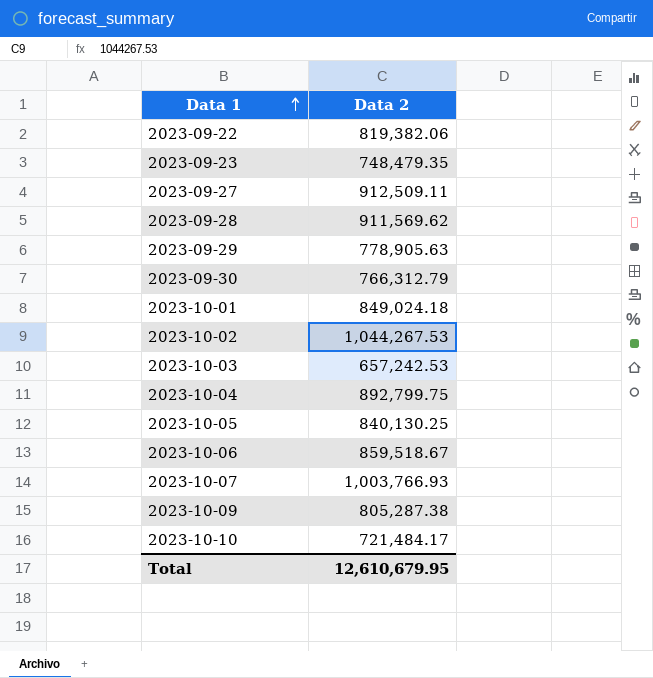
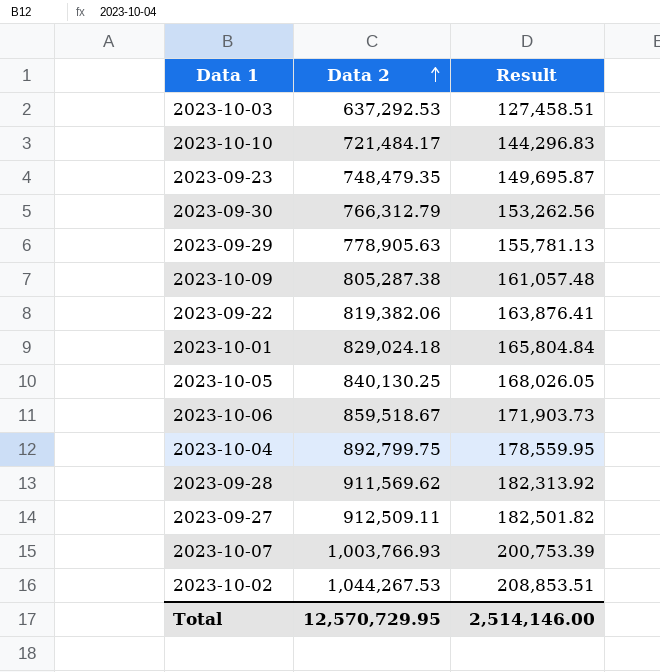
row order: Data 1 ascending -> Data 2 ascending
column Result | formula: none -> [Data 2] * 0.2
2023-10-03 | Data 2: 657,242.53 -> 637,292.53
2023-10-01 | Data 2: 849,024.18 -> 829,024.18
Total | Data 2: 12,610,679.95 -> 12,570,729.95

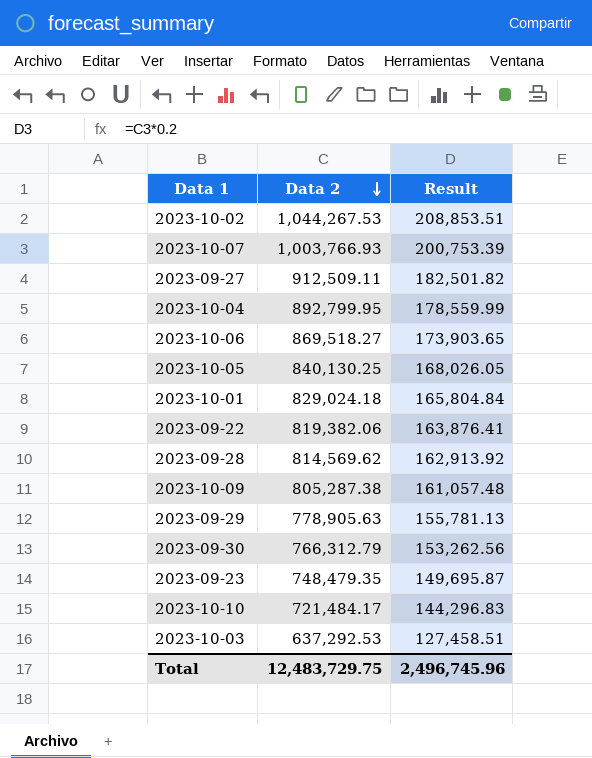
row order: Data 2 ascending -> Data 2 descending
2023-10-04 | Data 2: 892,799.75 -> 892,799.95
2023-10-04 | Result: 178,559.95 -> 178,559.99
2023-10-06 | Data 2: 859,518.67 -> 869,518.27
2023-10-06 | Result: 171,903.73 -> 173,903.65
2023-09-28 | Data 2: 911,569.62 -> 814,569.62
2023-09-28 | Result: 182,313.92 -> 162,913.92
Total | Data 2: 12,570,729.95 -> 12,483,729.75
Total | Result: 2,514,146.00 -> 2,496,745.96

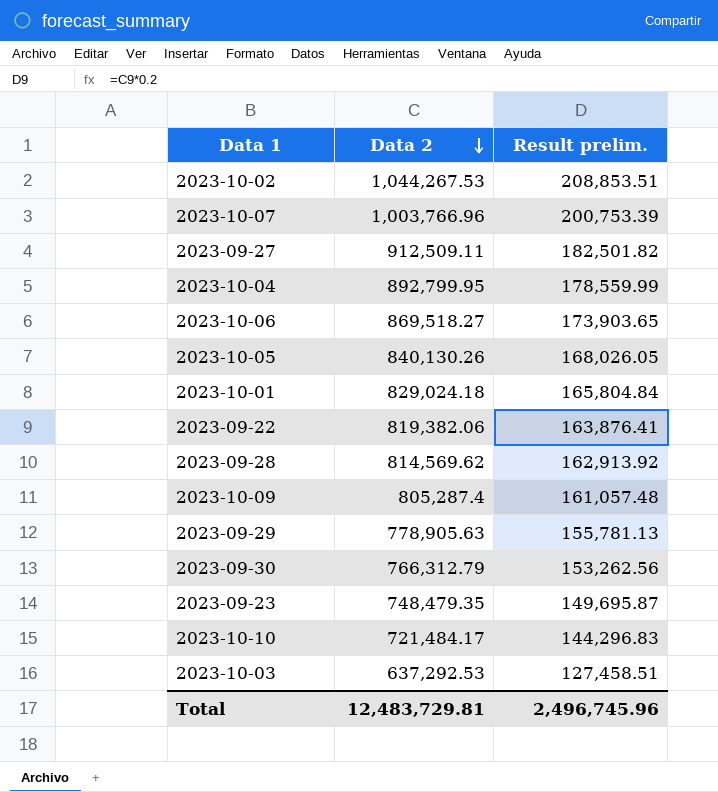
column name: Result -> Result prelim.
2023-10-07 | Data 2: 1,003,766.93 -> 1,003,766.96
2023-10-05 | Data 2: 840,130.25 -> 840,130.26
2023-10-09 | Data 2: 805,287.38 -> 805,287.4
Total | Data 2: 12,483,729.75 -> 12,483,729.81

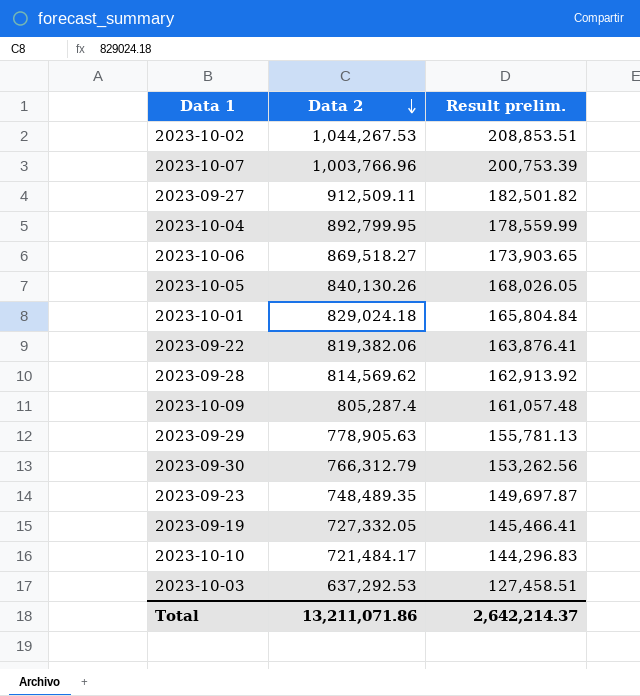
2023-09-23 | Data 2: 748,479.35 -> 748,489.35
2023-09-23 | Result prelim.: 149,695.87 -> 149,697.87
row 2023-09-19: none -> 727,332.05 | 145,466.41
Total | Data 2: 12,483,729.81 -> 13,211,071.86
Total | Result prelim.: 2,496,745.96 -> 2,642,214.37

